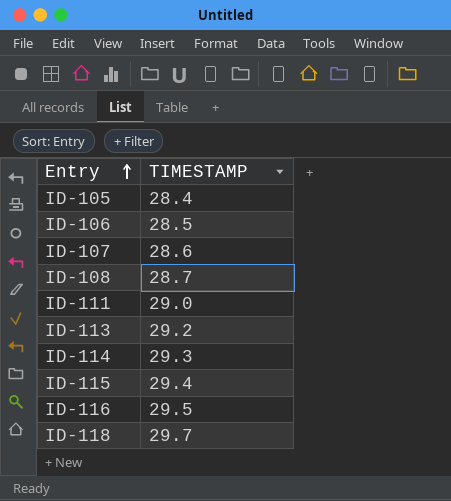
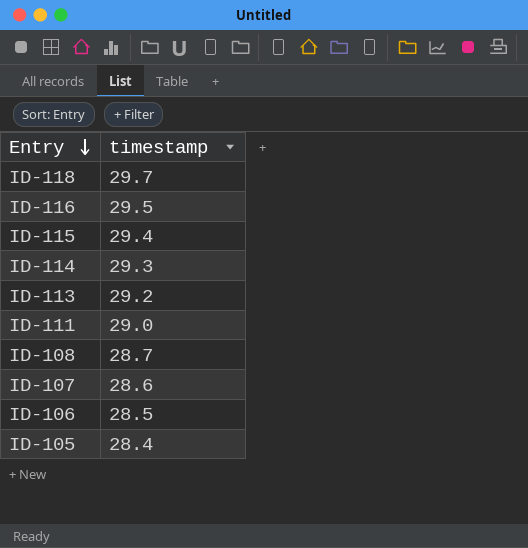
row order: Entry ascending -> Entry descending
column name: TIMESTAMP -> timestamp

